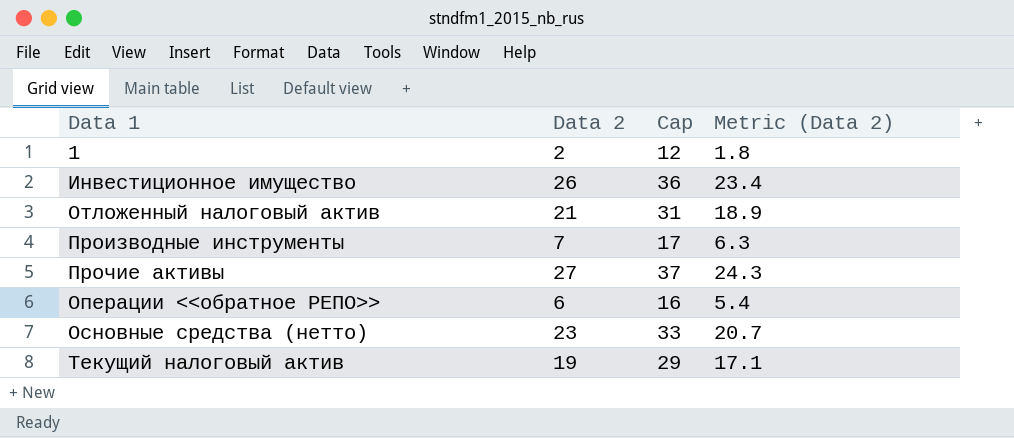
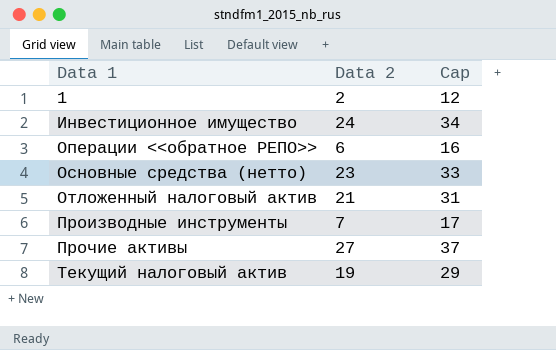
row order: none -> Data 1 ascending
column Metric (Data 2) | formula: [Data 2] * 0.9 -> none
Инвестиционное имущество | Data 2: 26 -> 24
Инвестиционное имущество | Cap: 36 -> 34

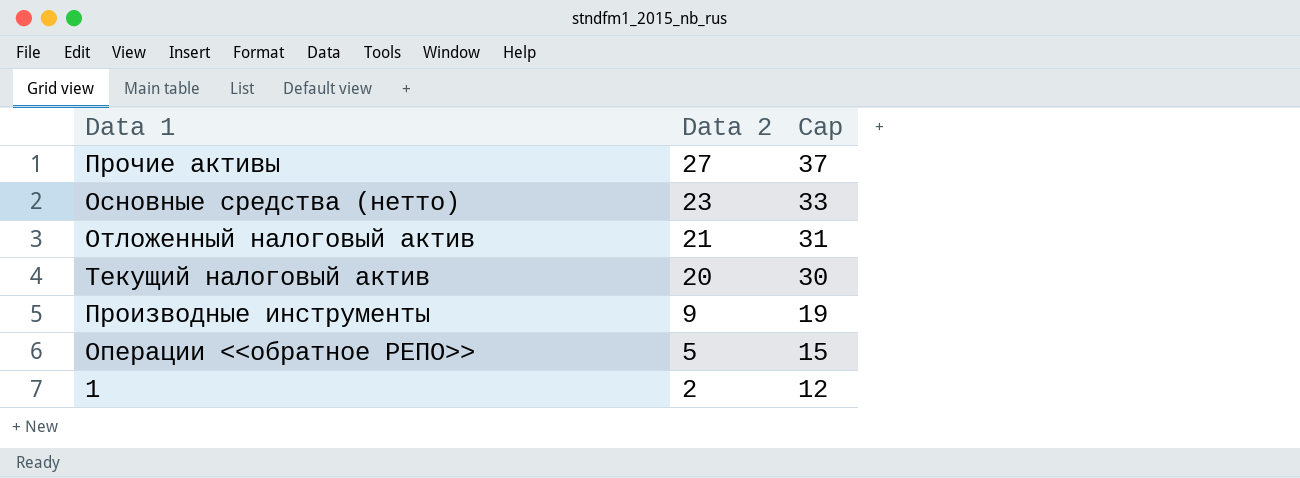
row order: Data 1 ascending -> Data 2 descending
row Инвестиционное имущество: 24 | 34 -> none
Текущий налоговый актив | Data 2: 19 -> 20
Текущий налоговый актив | Cap: 29 -> 30
Производные инструменты | Data 2: 7 -> 9
Производные инструменты | Cap: 17 -> 19
Операции <<обратное РЕПО>> | Data 2: 6 -> 5
Операции <<обратное РЕПО>> | Cap: 16 -> 15

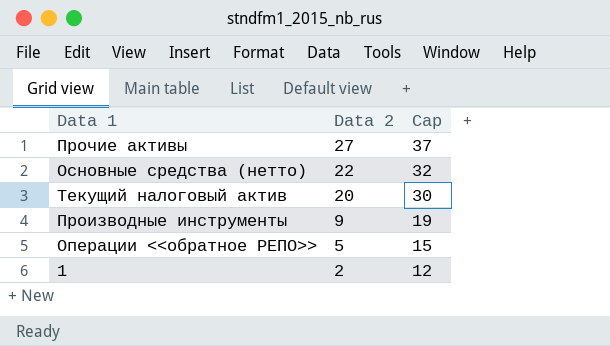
row Отложенный налоговый актив: 21 | 31 -> none
Основные средства (нетто) | Data 2: 23 -> 22
Основные средства (нетто) | Cap: 33 -> 32

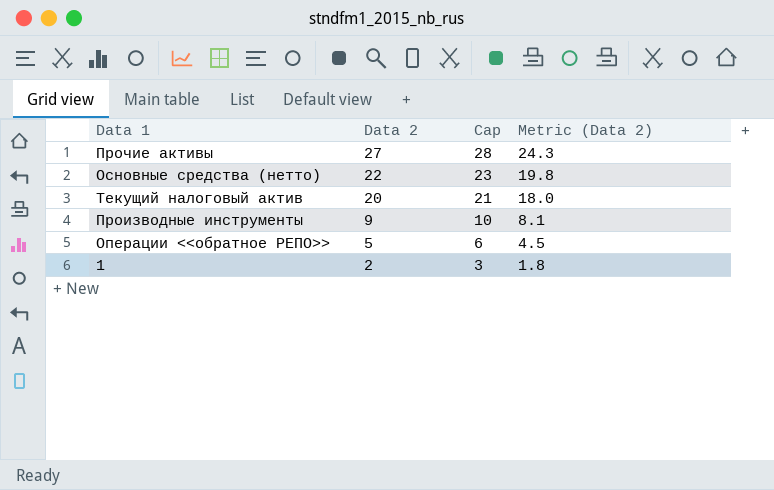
column Cap | formula: [Data 2] + 10 -> [Data 2] + 1
column Metric (Data 2) | formula: none -> [Data 2] * 0.9

